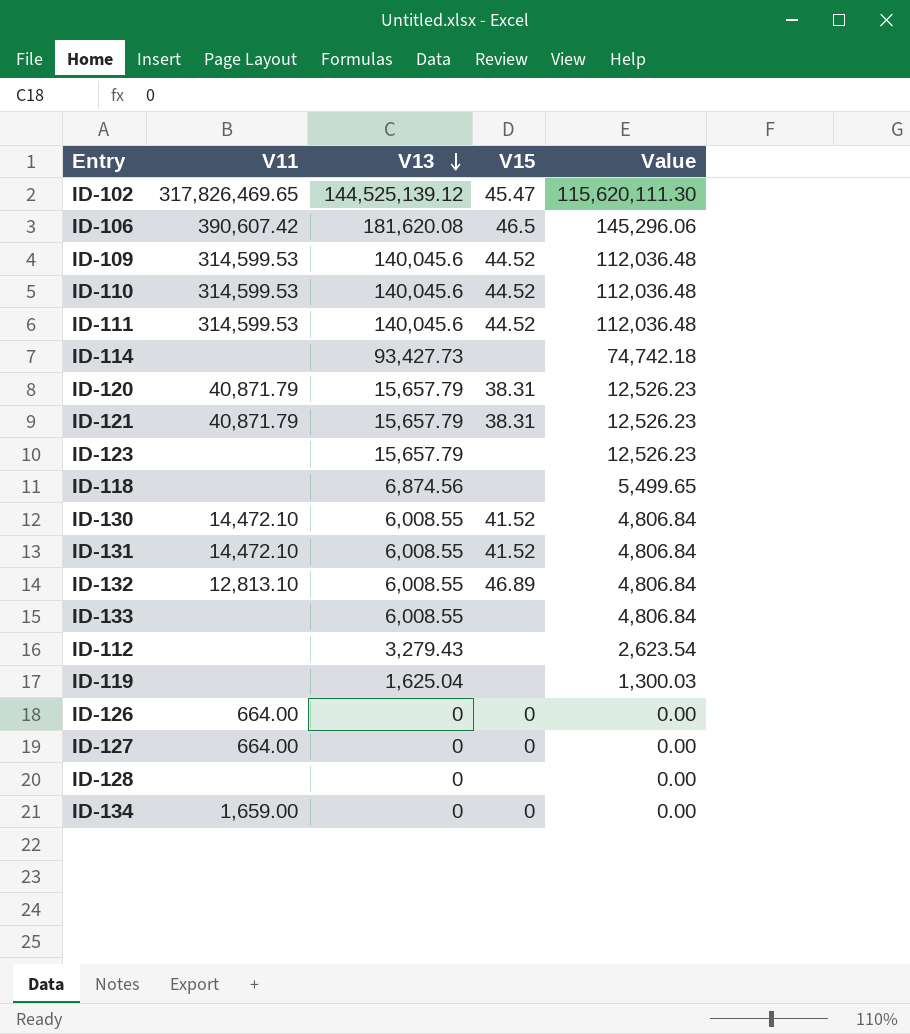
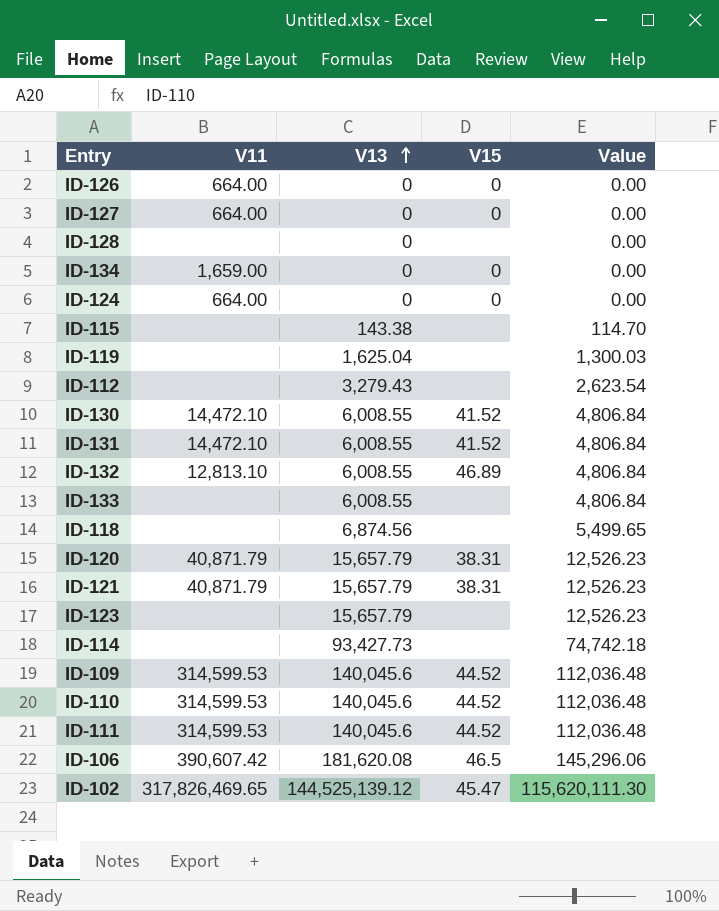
row order: V13 descending -> V13 ascending
row ID-124: none -> 664.00 | 0 | 0 | 0.00
row ID-115: none -> none | 143.38 | none | 114.70

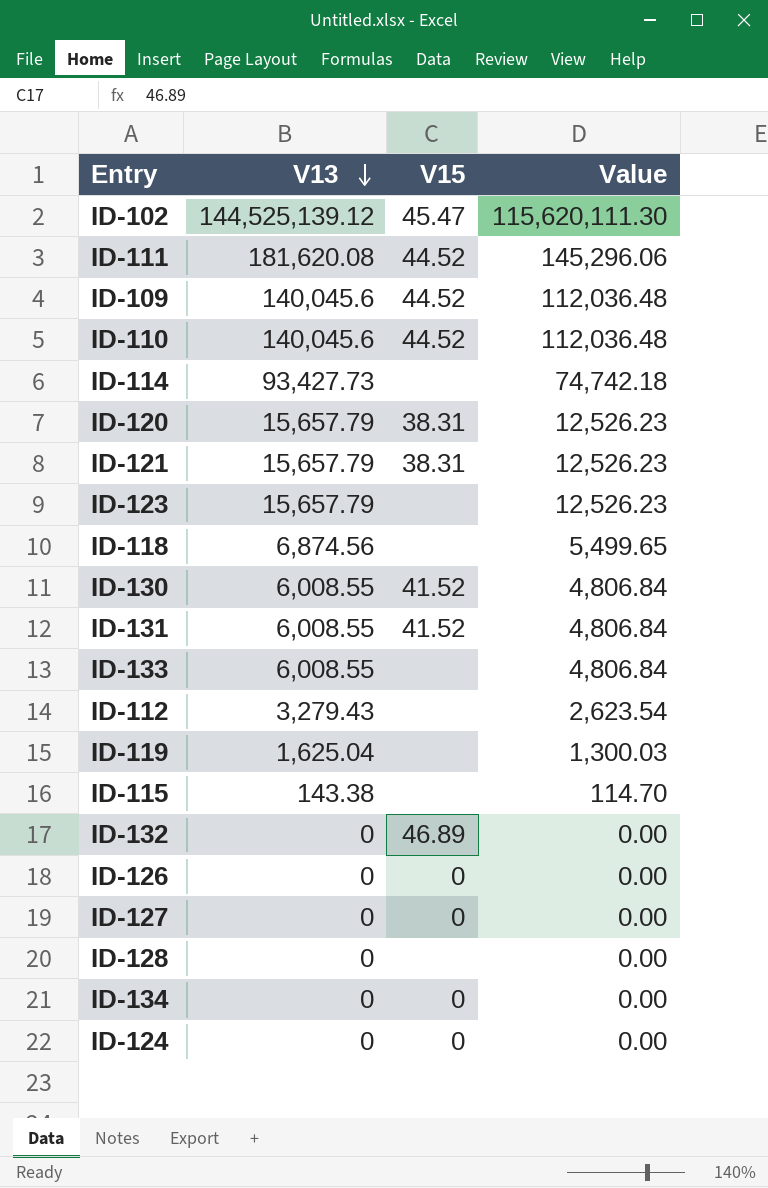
row order: V13 ascending -> V13 descending
column V11 | position: 2 -> none
row ID-106: 390,607.42 | 181,620.08 | 46.5 | 145,296.06 -> none
ID-111 | V13: 140,045.6 -> 181,620.08
ID-111 | Value: 112,036.48 -> 145,296.06
ID-132 | V13: 6,008.55 -> 0
ID-132 | Value: 4,806.84 -> 0.00

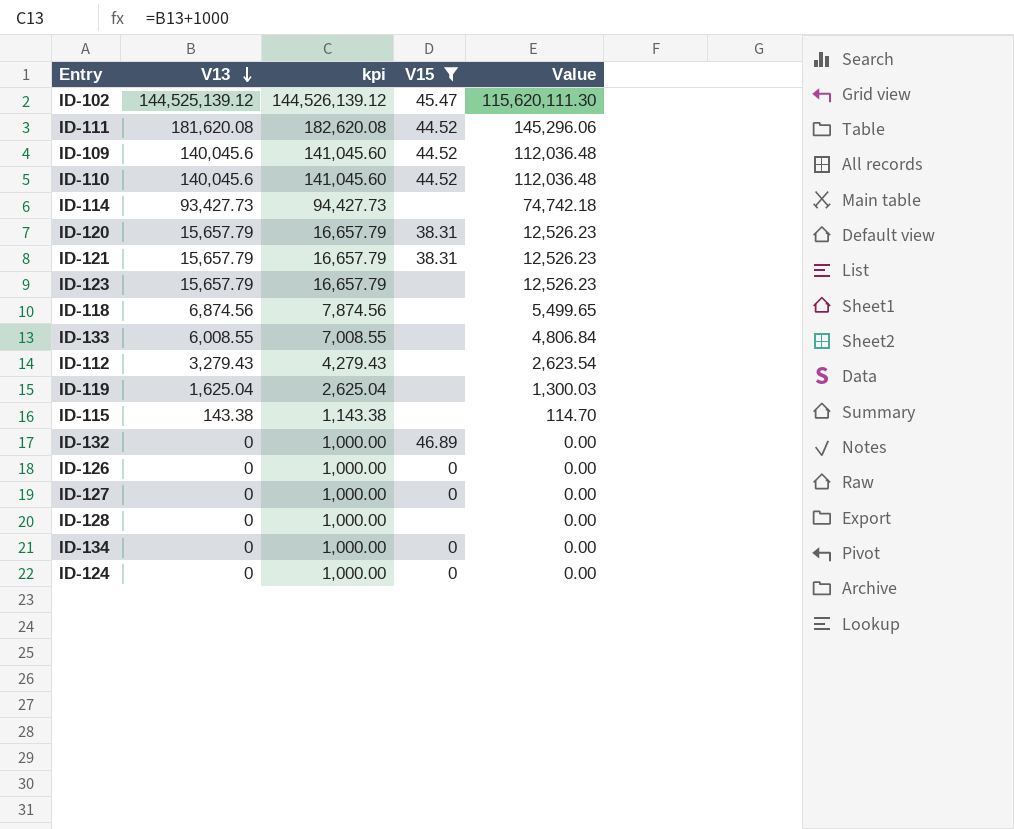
filter: none -> V15 != 41.52
column kpi | formula: none -> [V13] + 1000

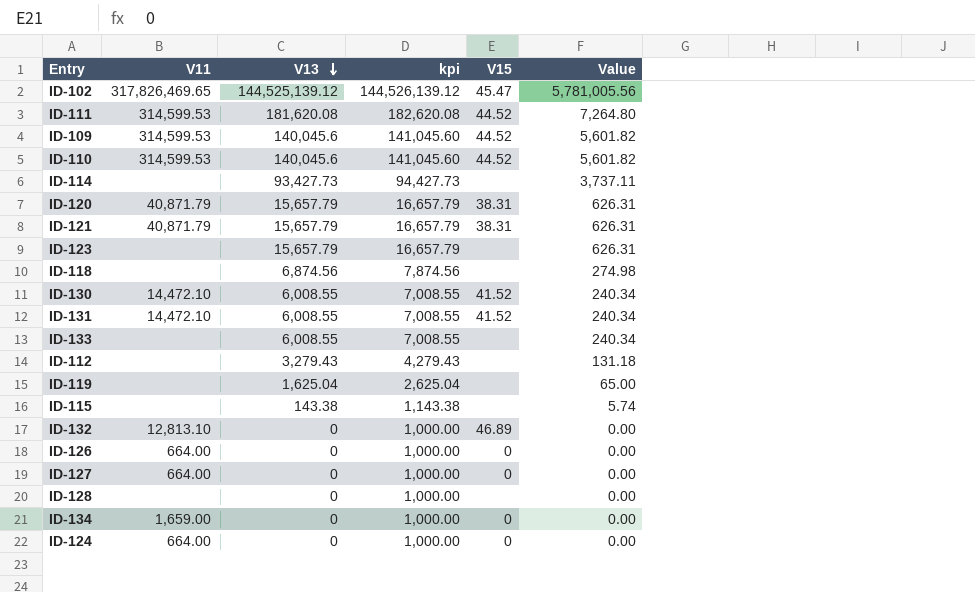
filter: V15 != 41.52 -> none
column V11 | position: none -> 2
column Value | formula: [V13] * 0.8 -> [V13] * 0.04

